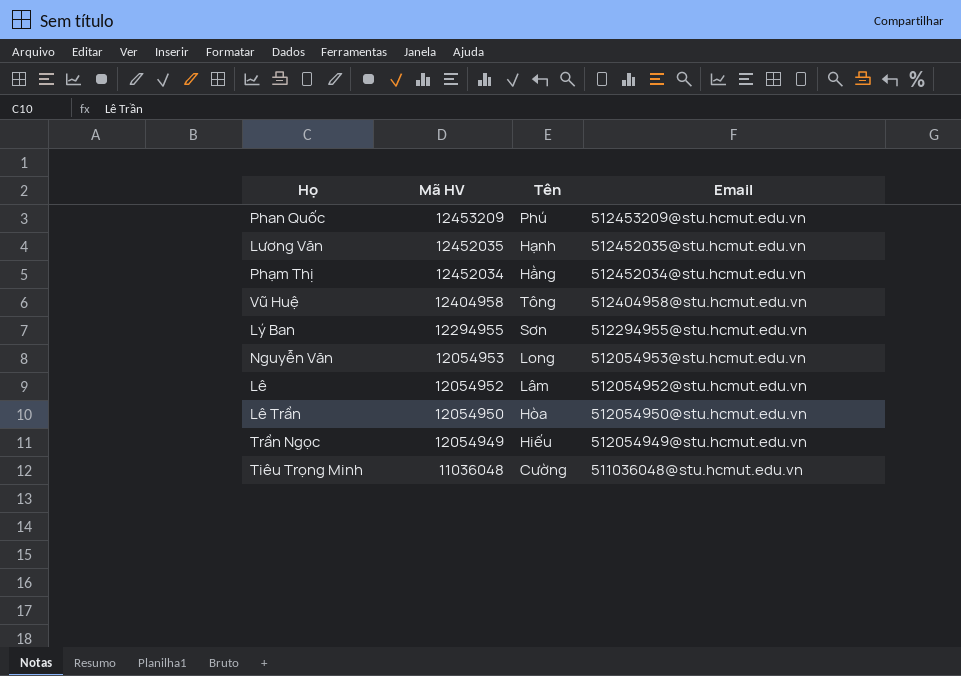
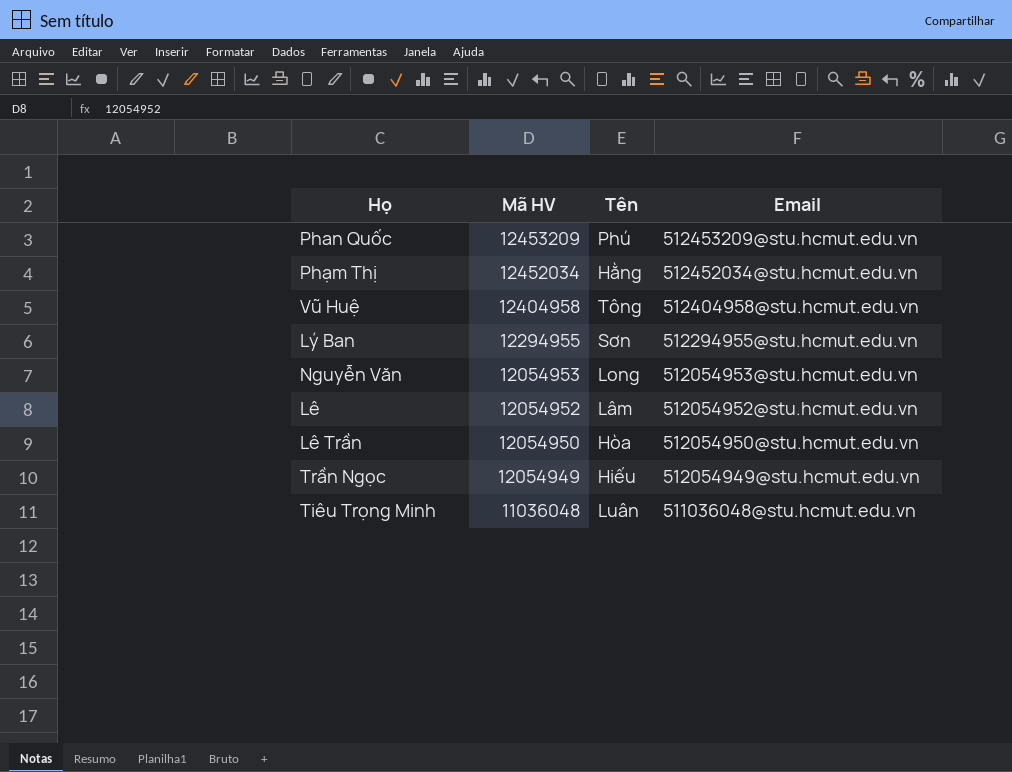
row Lương Văn: 12452035 | Hạnh | 512452035@stu.hcmut.edu.vn -> none
Tiêu Trọng Minh | Tên: Cường -> Luân

